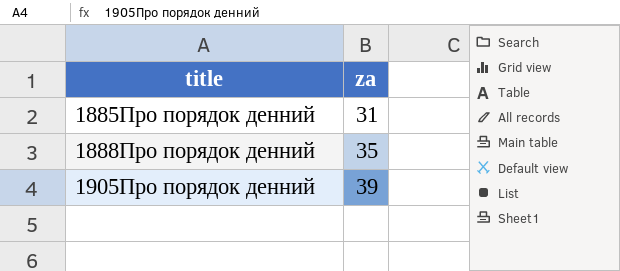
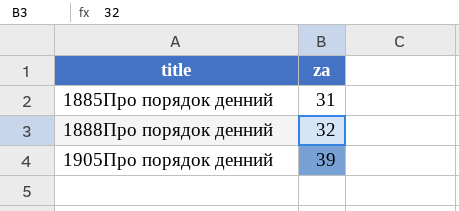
1888Про порядок денний | za: 35 -> 32

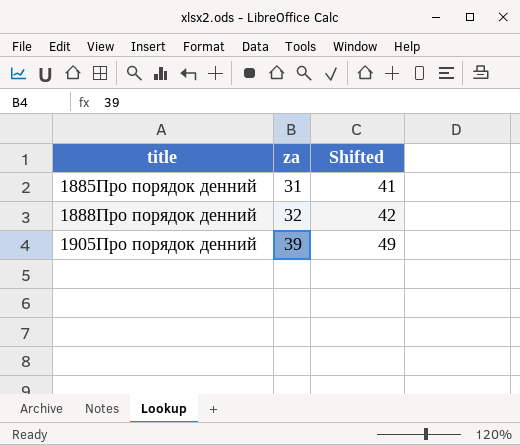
column Shifted | formula: none -> [za] + 10

